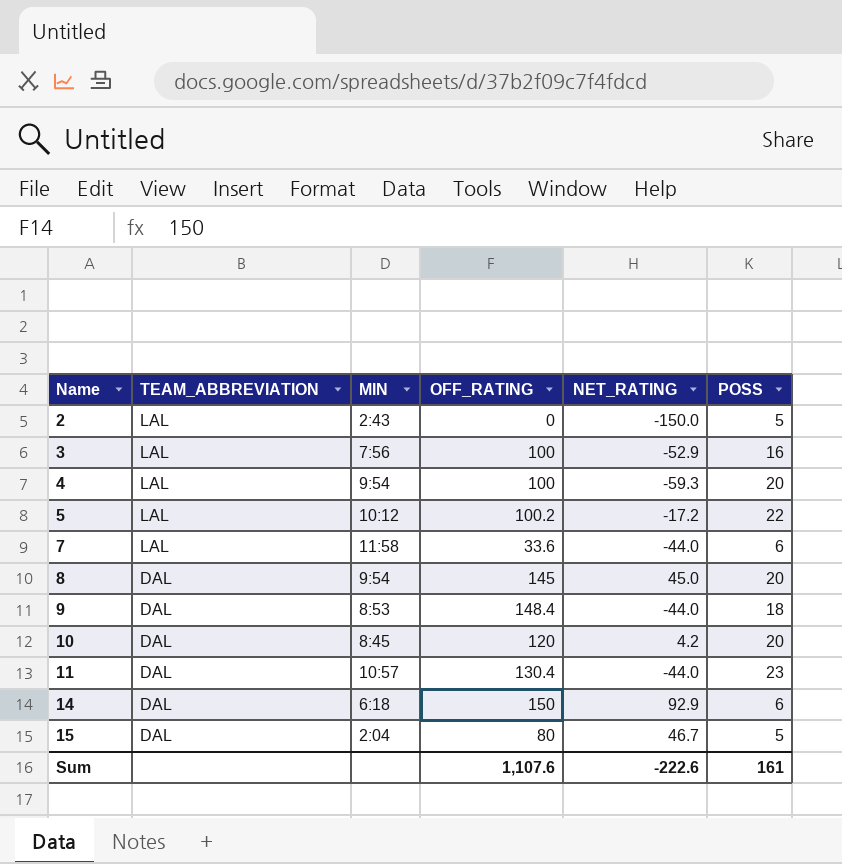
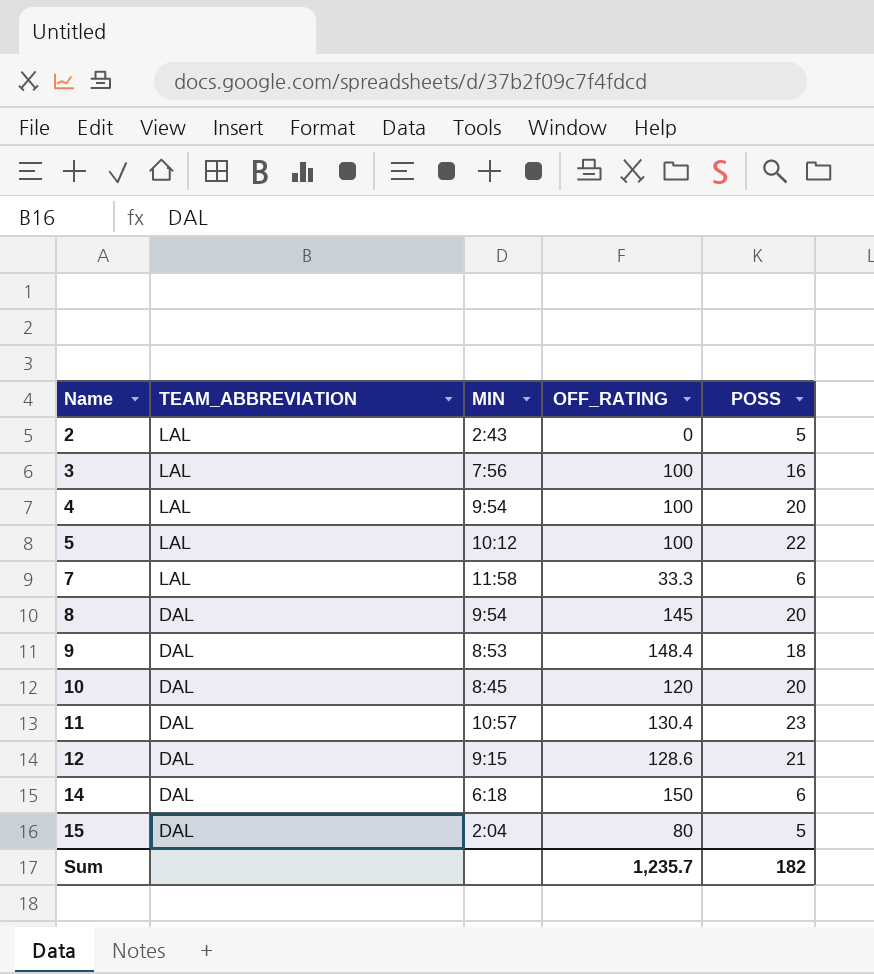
column NET_RATING | position: 5 -> none
5 | OFF_RATING: 100.2 -> 100
7 | OFF_RATING: 33.6 -> 33.3
row 12: none -> DAL | 9:15 | 128.6 | 21
Sum | OFF_RATING: 1,107.6 -> 1,235.7
Sum | POSS: 161 -> 182

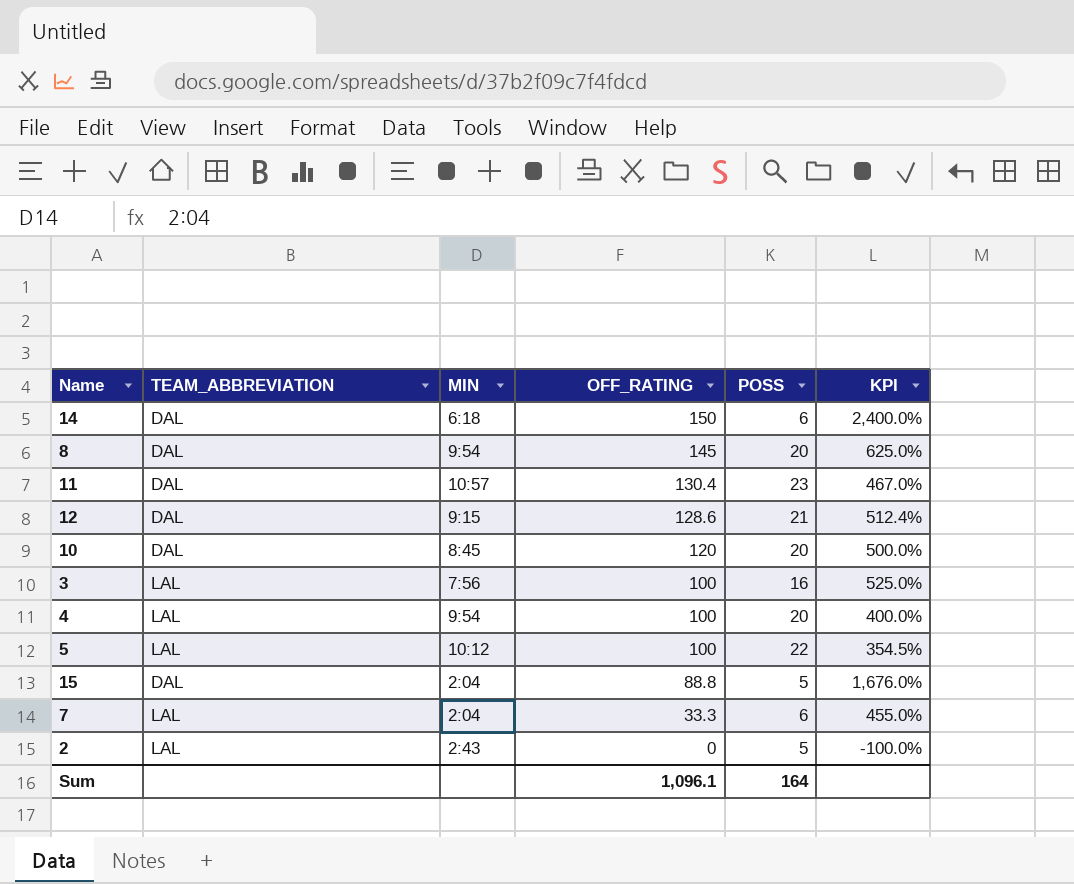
row order: Name ascending -> OFF_RATING descending
column KPI | formula: none -> ([OFF_RATING] - [POSS]) / [POSS]
row 9: DAL | 8:53 | 148.4 | 18 -> none
15 | OFF_RATING: 80 -> 88.8
7 | MIN: 11:58 -> 2:04
Sum | OFF_RATING: 1,235.7 -> 1,096.1
Sum | POSS: 182 -> 164

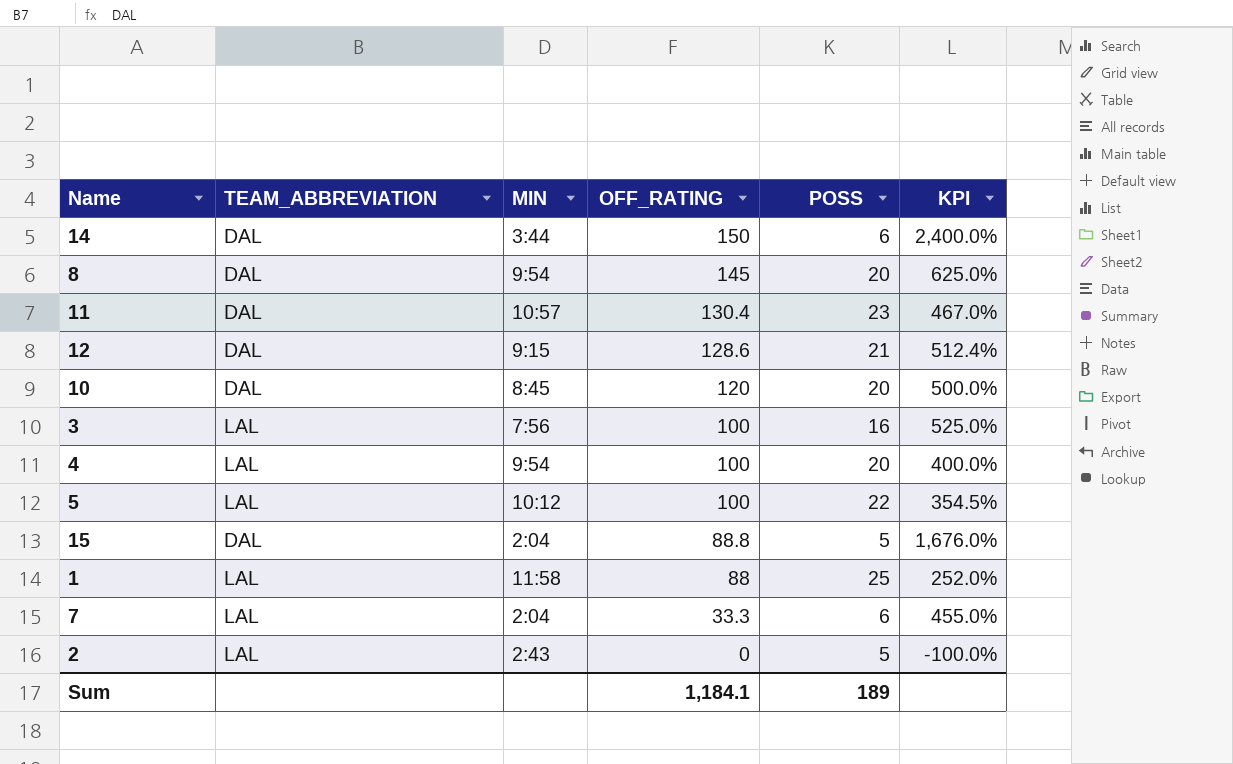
14 | MIN: 6:18 -> 3:44
row 1: none -> LAL | 11:58 | 88 | 25 | 252.0%
Sum | OFF_RATING: 1,096.1 -> 1,184.1
Sum | POSS: 164 -> 189

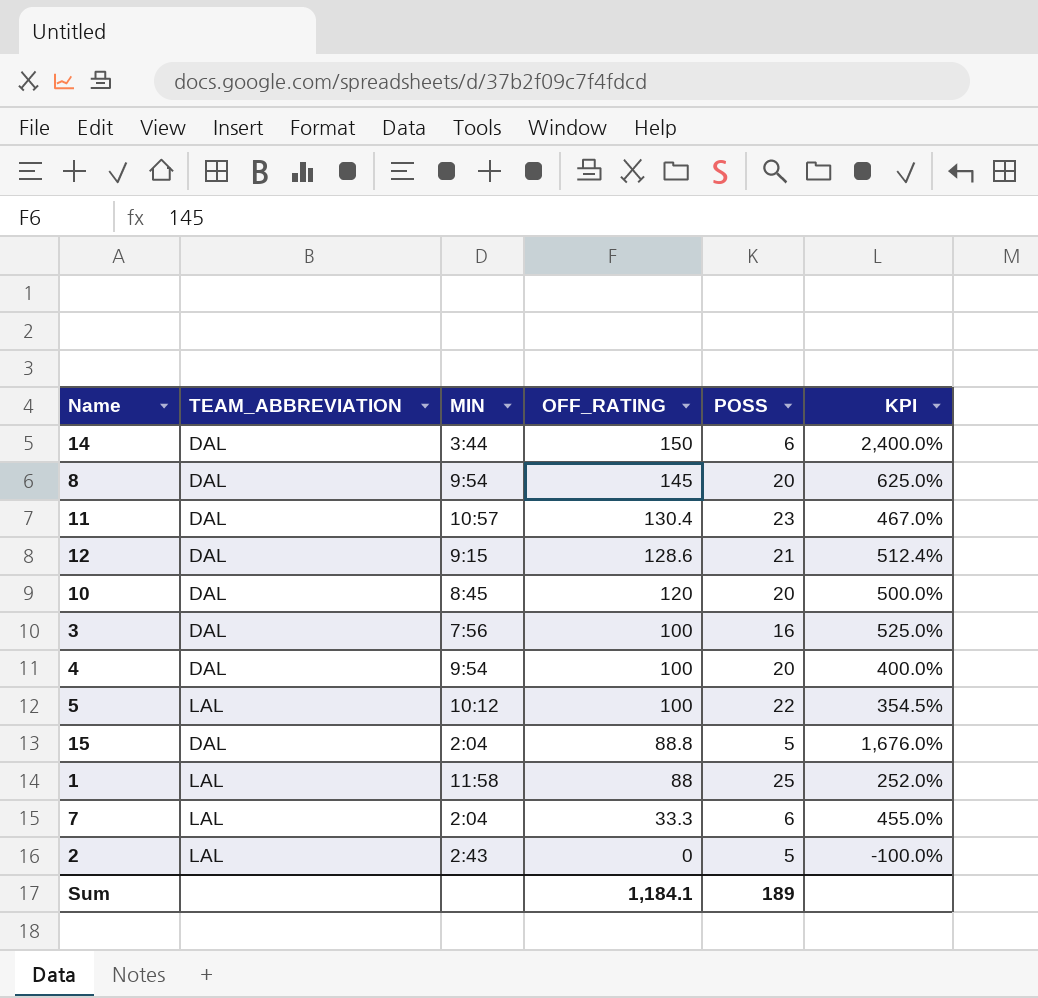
3 | TEAM_ABBREVIATION: LAL -> DAL
4 | TEAM_ABBREVIATION: LAL -> DAL

